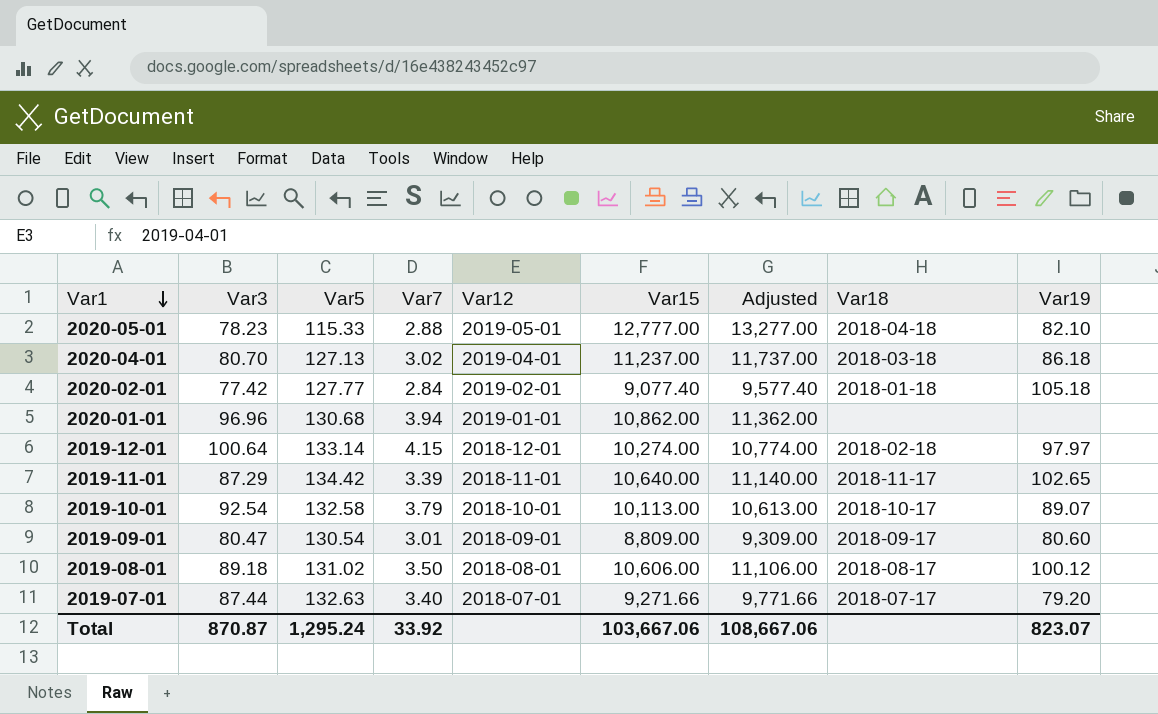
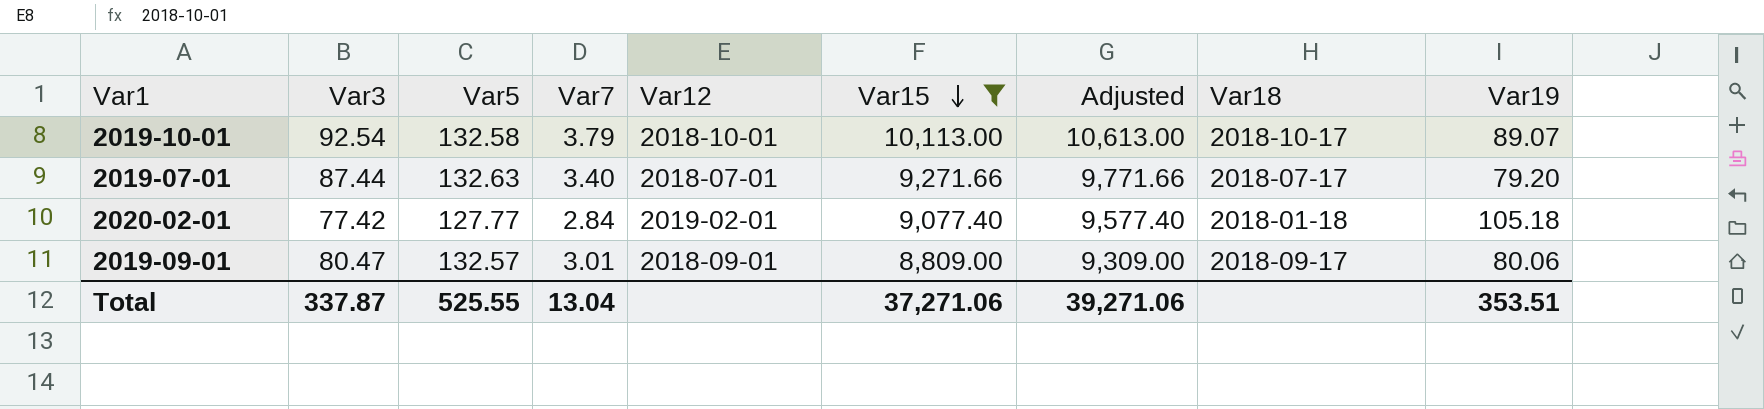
filter: none -> Var15 <= 10,113.00
row order: Var1 descending -> Var15 descending
2019-09-01 | Var5: 130.54 -> 132.57
2019-09-01 | Var19: 80.60 -> 80.06
Total | Var3: 870.87 -> 337.87
Total | Var5: 1,295.24 -> 525.55
Total | Var7: 33.92 -> 13.04
Total | Var15: 103,667.06 -> 37,271.06
Total | Adjusted: 108,667.06 -> 39,271.06
Total | Var19: 823.07 -> 353.51

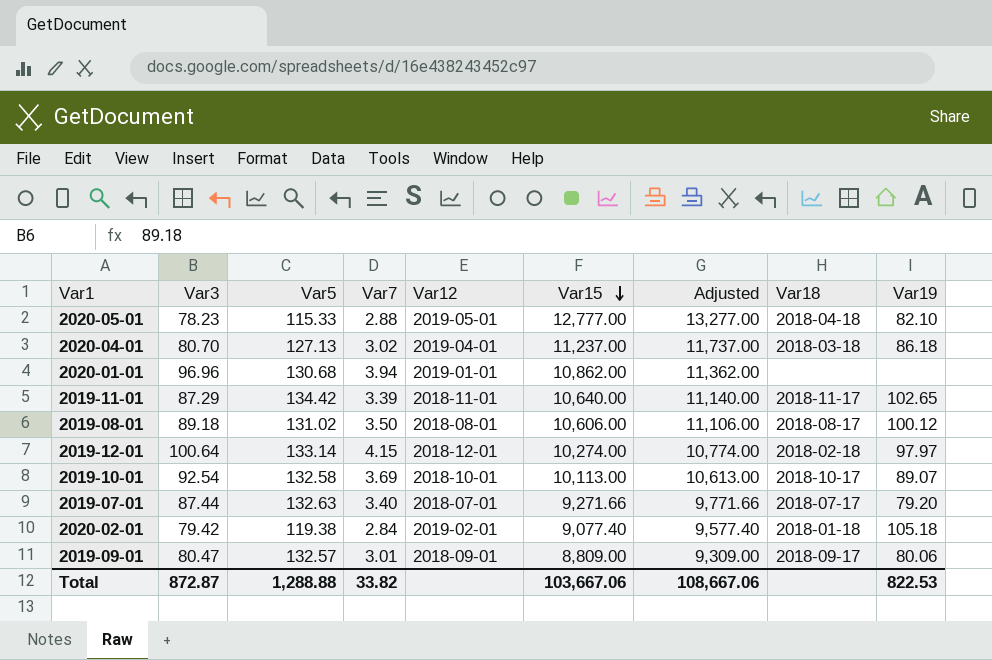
filter: Var15 <= 10,113.00 -> none
2019-10-01 | Var7: 3.79 -> 3.69
2020-02-01 | Var3: 77.42 -> 79.42
2020-02-01 | Var5: 127.77 -> 119.38
Total | Var3: 337.87 -> 872.87
Total | Var5: 525.55 -> 1,288.88
Total | Var7: 13.04 -> 33.82
Total | Var15: 37,271.06 -> 103,667.06
Total | Adjusted: 39,271.06 -> 108,667.06
Total | Var19: 353.51 -> 822.53

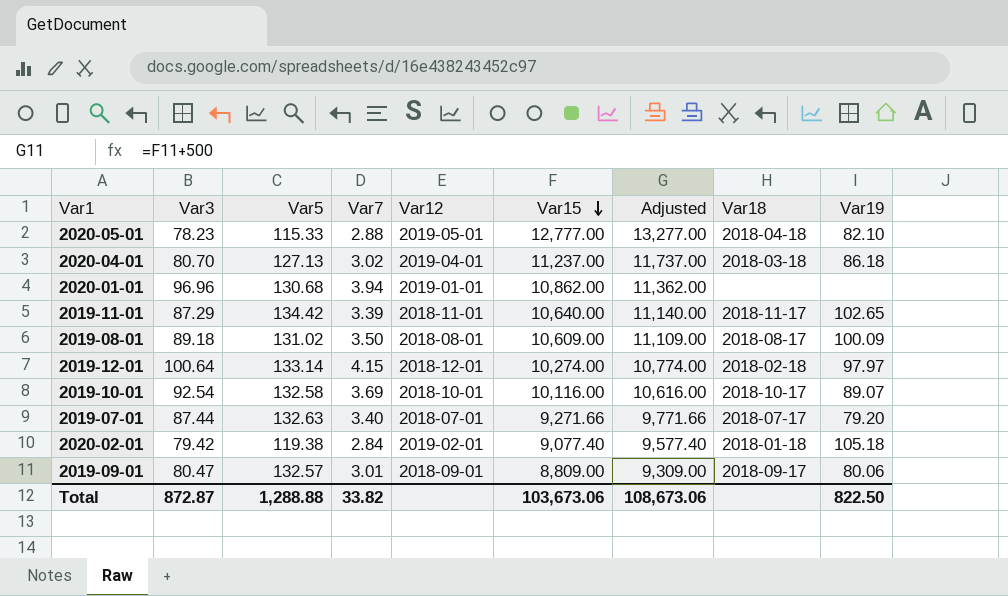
2019-08-01 | Var15: 10,606.00 -> 10,609.00
2019-08-01 | Adjusted: 11,106.00 -> 11,109.00
2019-08-01 | Var19: 100.12 -> 100.09
2019-10-01 | Var15: 10,113.00 -> 10,116.00
2019-10-01 | Adjusted: 10,613.00 -> 10,616.00
Total | Var15: 103,667.06 -> 103,673.06
Total | Adjusted: 108,667.06 -> 108,673.06
Total | Var19: 822.53 -> 822.50

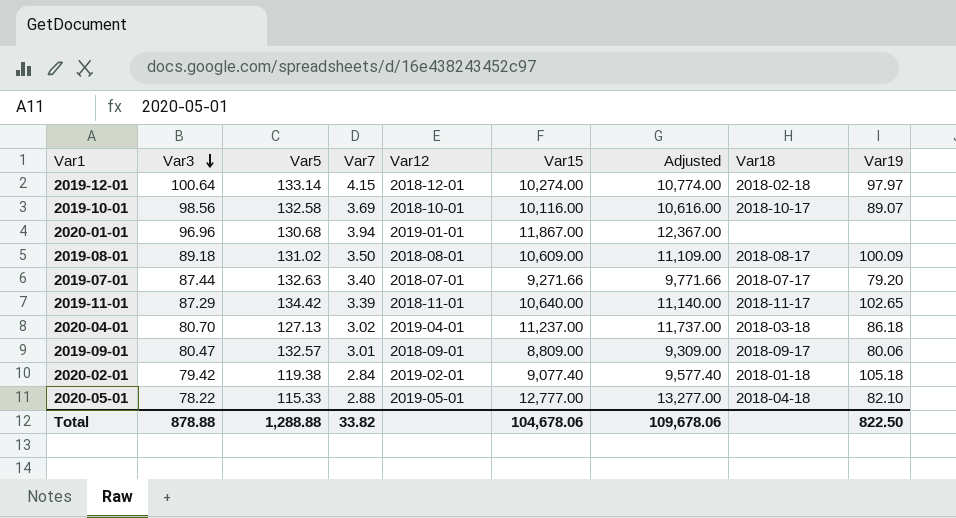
row order: Var15 descending -> Var3 descending
2019-10-01 | Var3: 92.54 -> 98.56
2020-01-01 | Var15: 10,862.00 -> 11,867.00
2020-01-01 | Adjusted: 11,362.00 -> 12,367.00
2020-05-01 | Var3: 78.23 -> 78.22
Total | Var3: 872.87 -> 878.88
Total | Var15: 103,673.06 -> 104,678.06
Total | Adjusted: 108,673.06 -> 109,678.06

